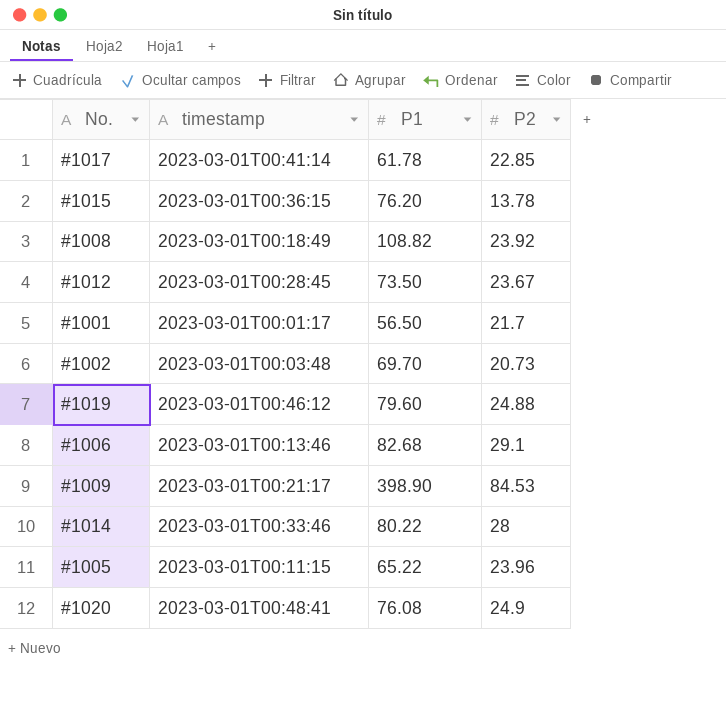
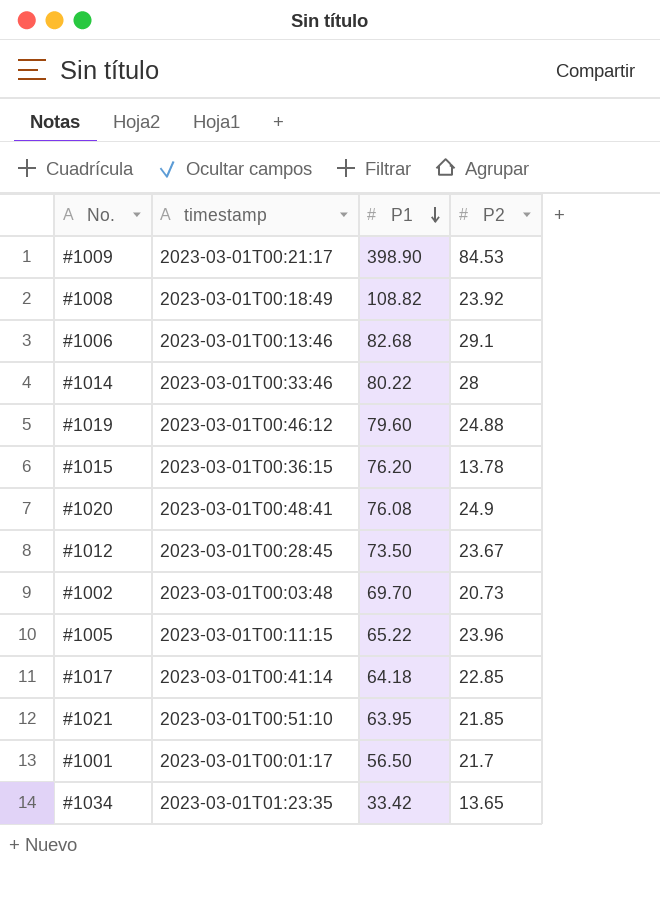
row order: none -> P1 descending
#1017 | P1: 61.78 -> 64.18
row #1021: none -> 2023-03-01T00:51:10 | 63.95 | 21.85
row #1034: none -> 2023-03-01T01:23:35 | 33.42 | 13.65

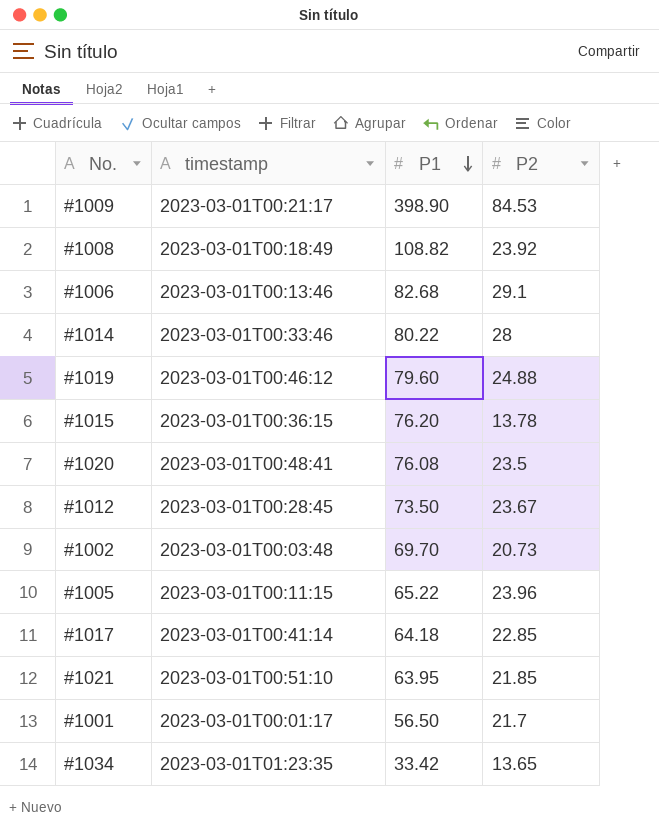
#1020 | P2: 24.9 -> 23.5

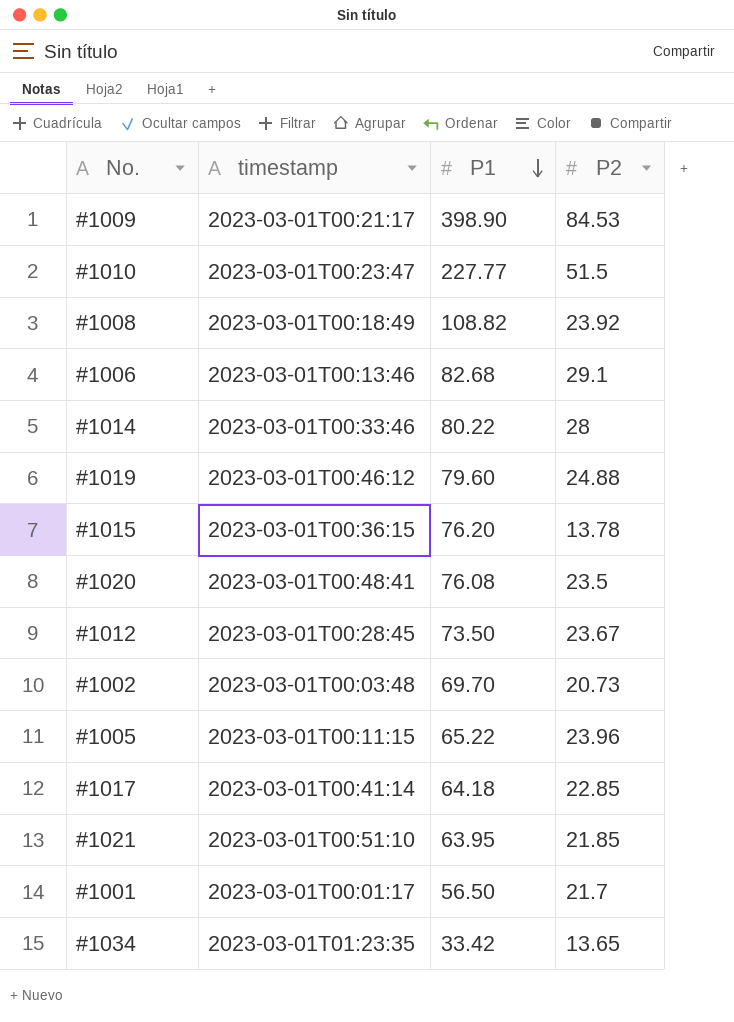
row #1010: none -> 2023-03-01T00:23:47 | 227.77 | 51.5

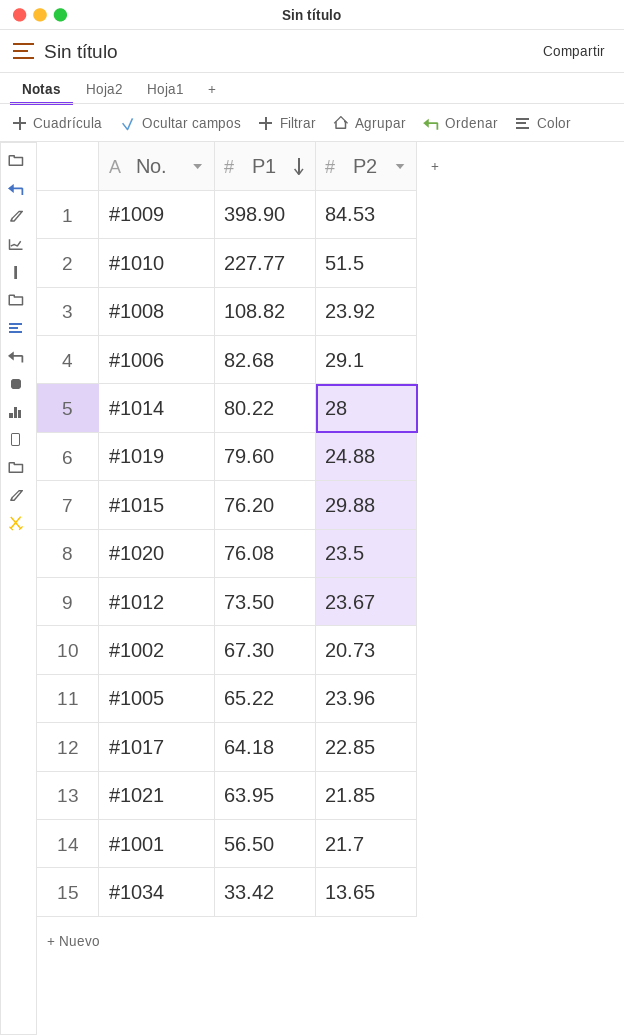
column timestamp | position: 2 -> none
#1015 | P2: 13.78 -> 29.88
#1002 | P1: 69.70 -> 67.30

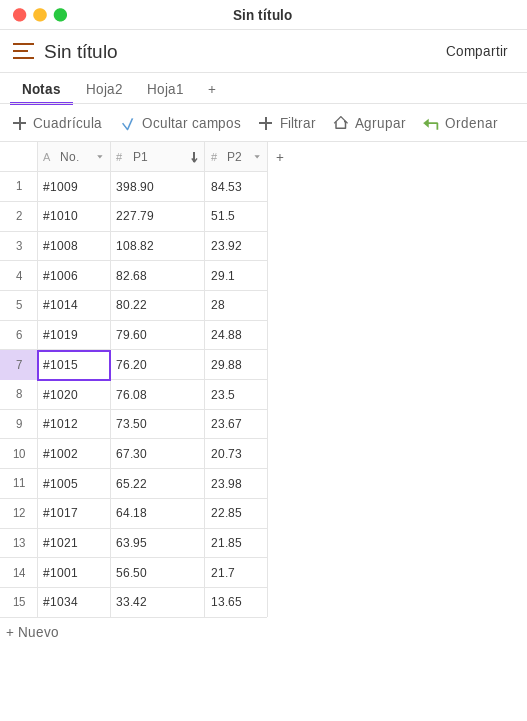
#1010 | P1: 227.77 -> 227.79
#1005 | P2: 23.96 -> 23.98

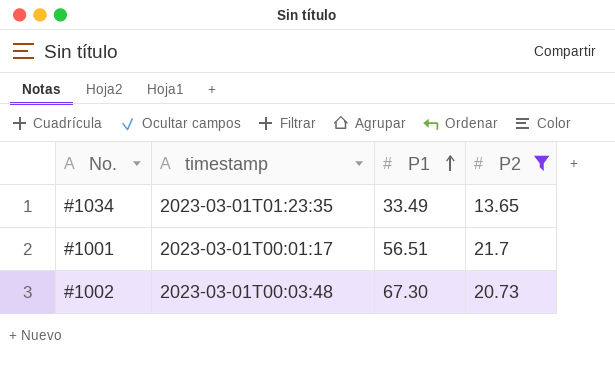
filter: none -> P2 <= 21.7
row order: P1 descending -> P1 ascending
column timestamp | position: none -> 2
#1034 | P1: 33.42 -> 33.49
#1001 | P1: 56.50 -> 56.51

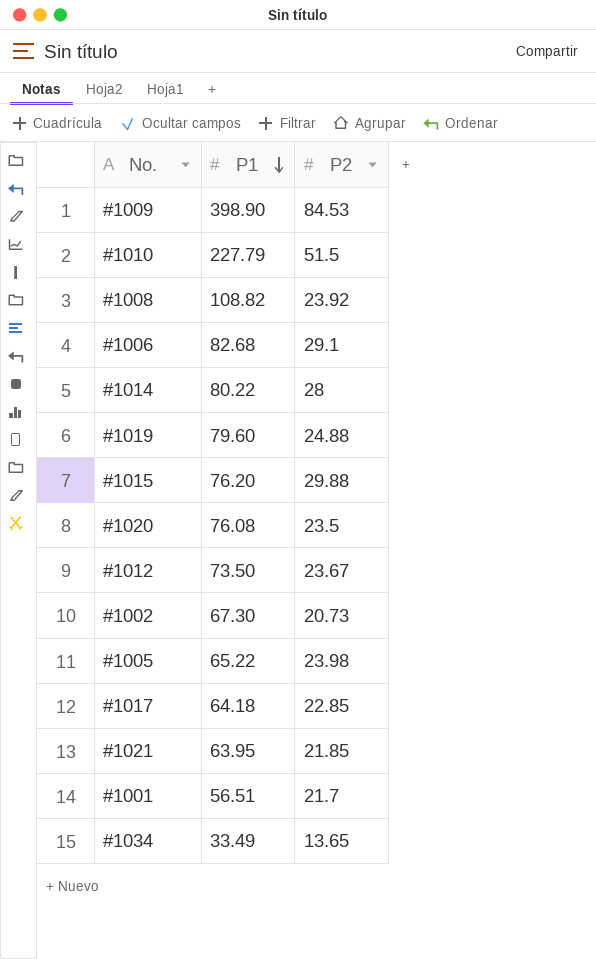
filter: P2 <= 21.7 -> none
row order: P1 ascending -> P1 descending
column timestamp | position: 2 -> none

